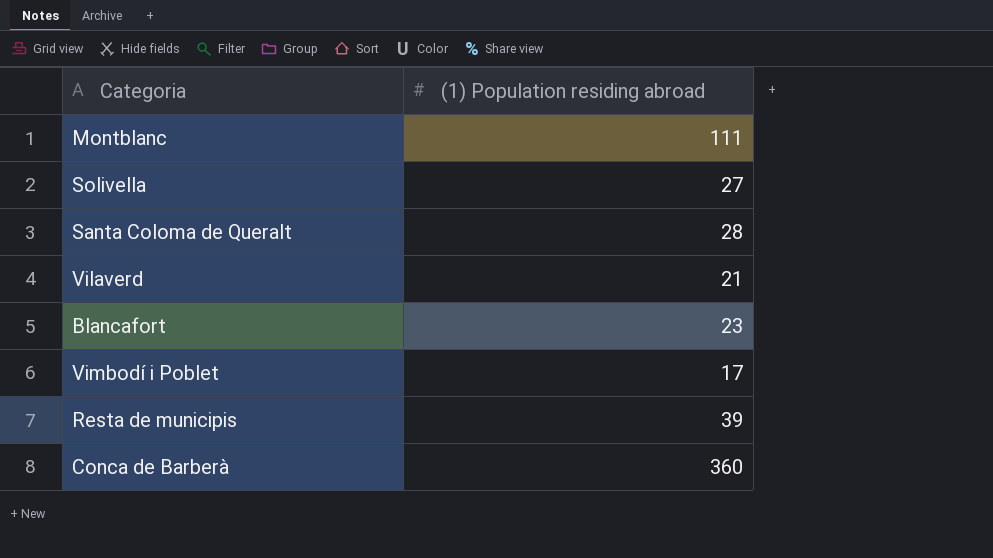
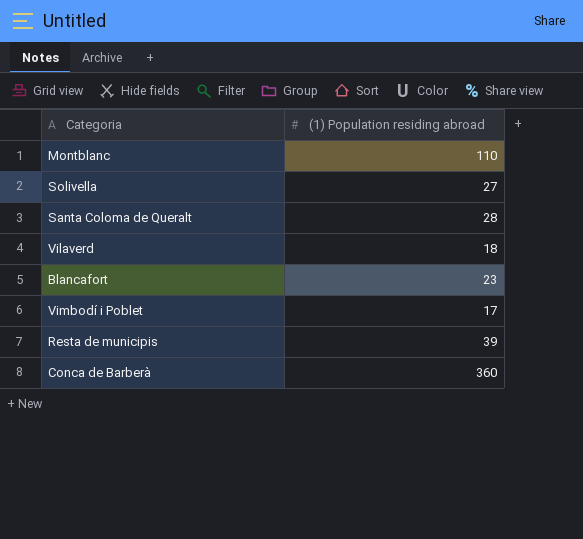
Montblanc | (1) Population residing abroad: 111 -> 110
Vilaverd | (1) Population residing abroad: 21 -> 18

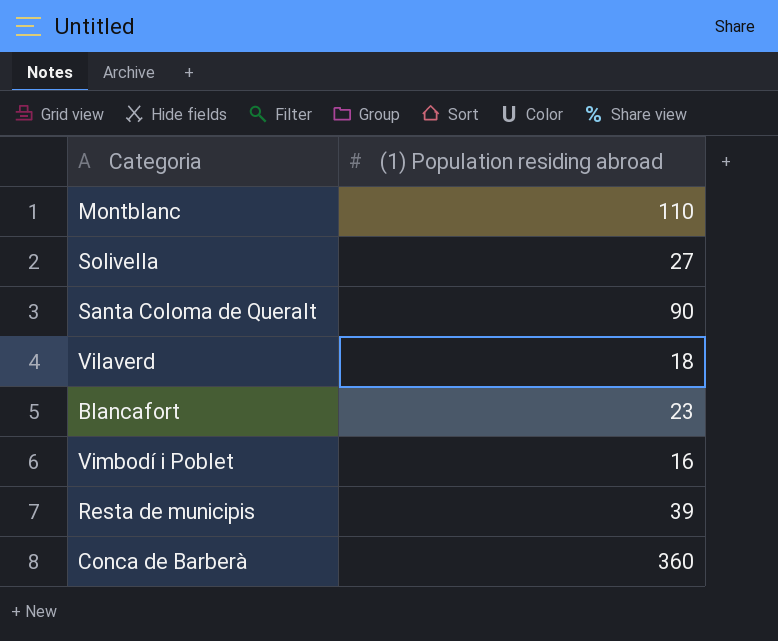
Santa Coloma de Queralt | (1) Population residing abroad: 28 -> 90
Vimbodí i Poblet | (1) Population residing abroad: 17 -> 16

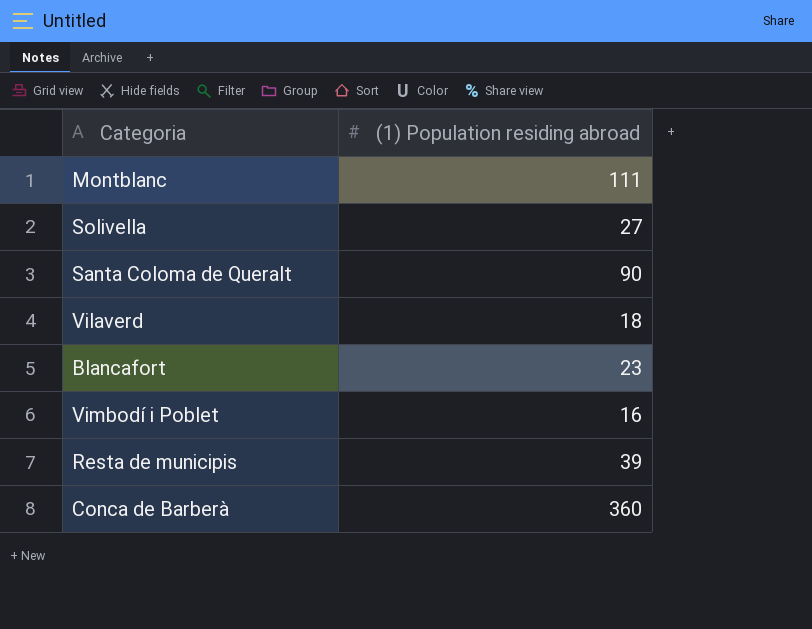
Montblanc | (1) Population residing abroad: 110 -> 111

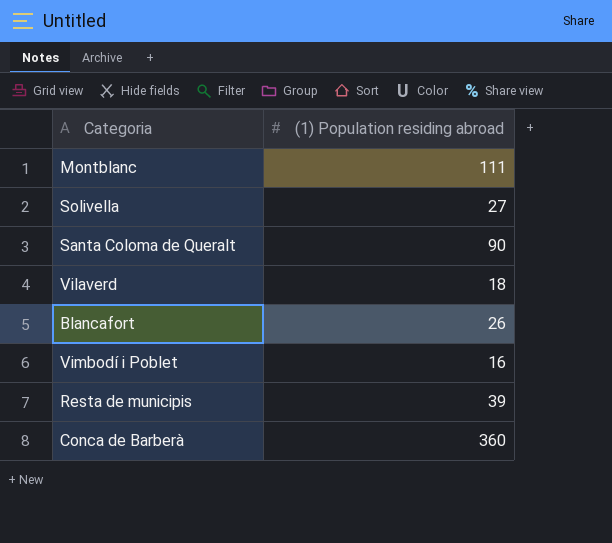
Blancafort | (1) Population residing abroad: 23 -> 26

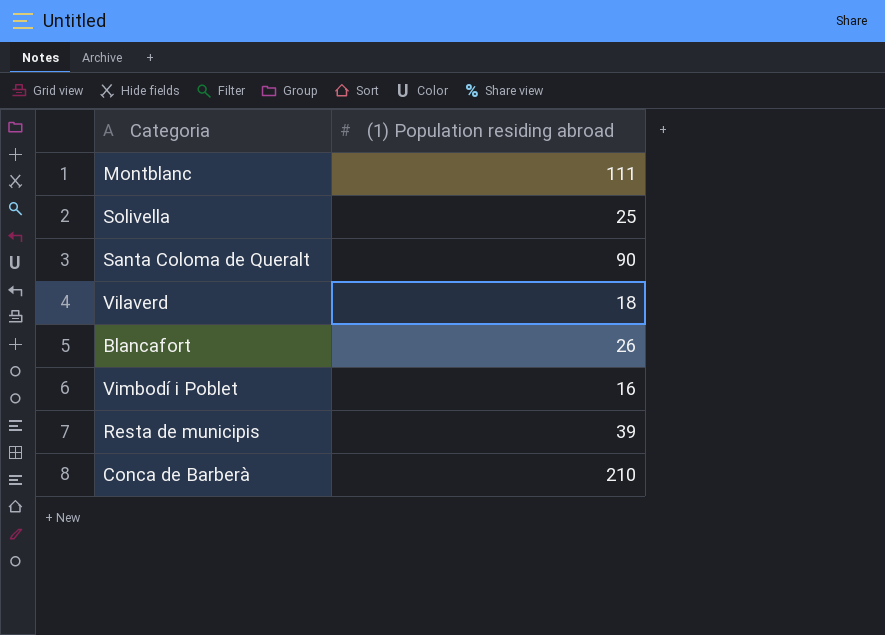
Solivella | (1) Population residing abroad: 27 -> 25
Conca de Barberà | (1) Population residing abroad: 360 -> 210

